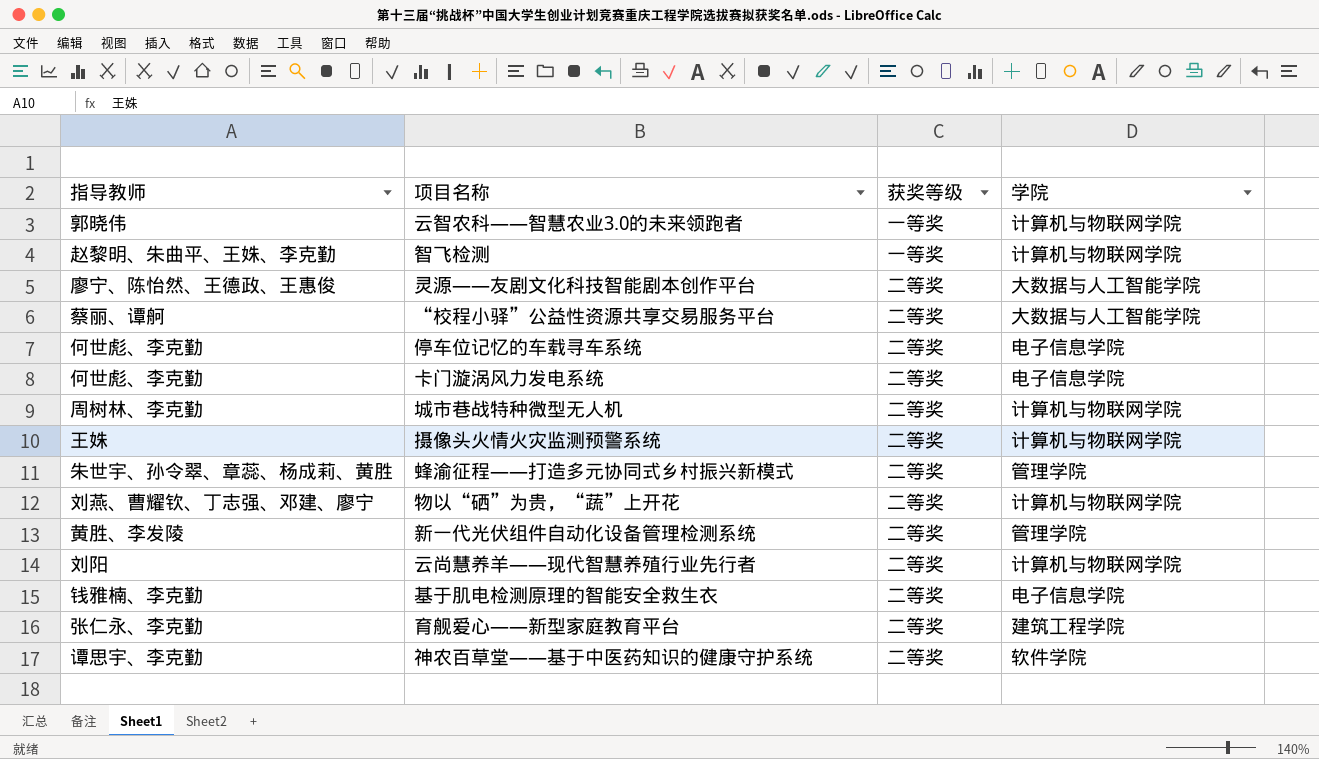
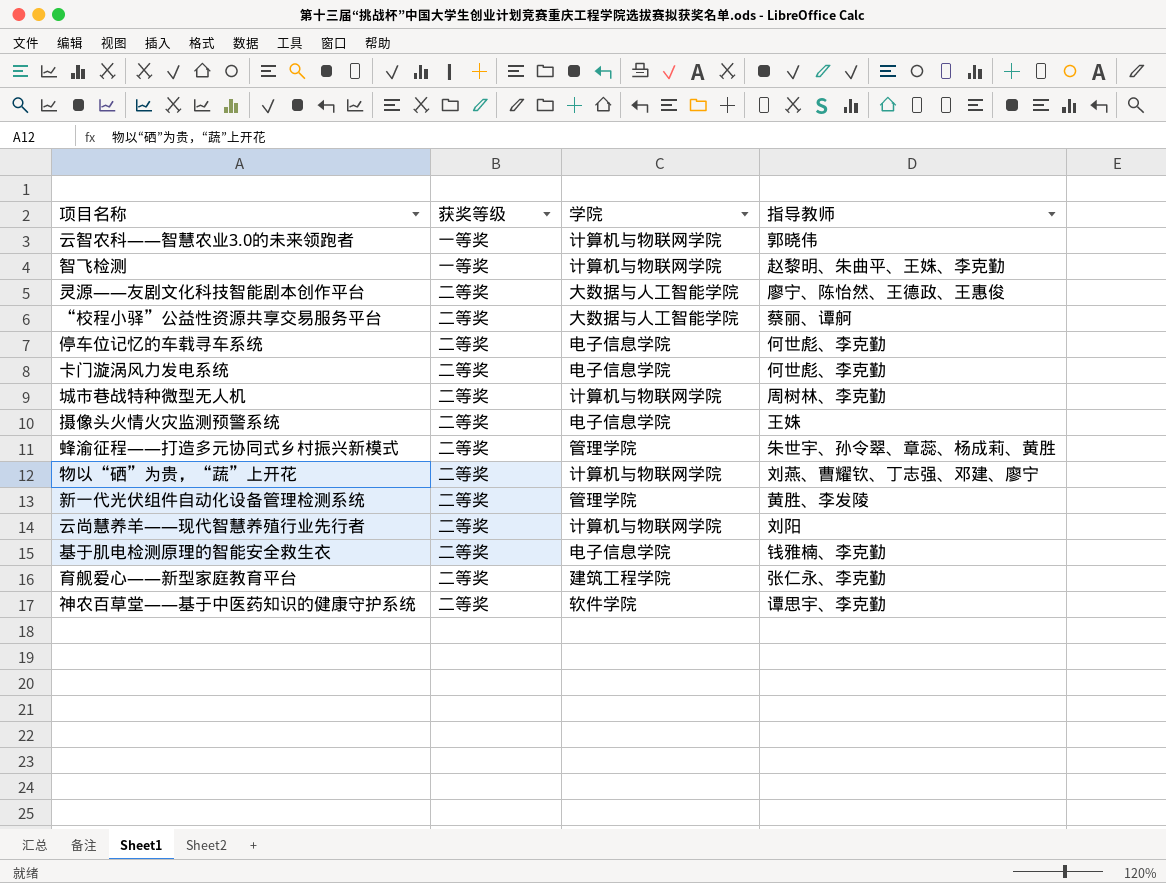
column 指导教师 | position: 1 -> 4
摄像头火情火灾监测预警系统 | 学院: 计算机与物联网学院 -> 电子信息学院

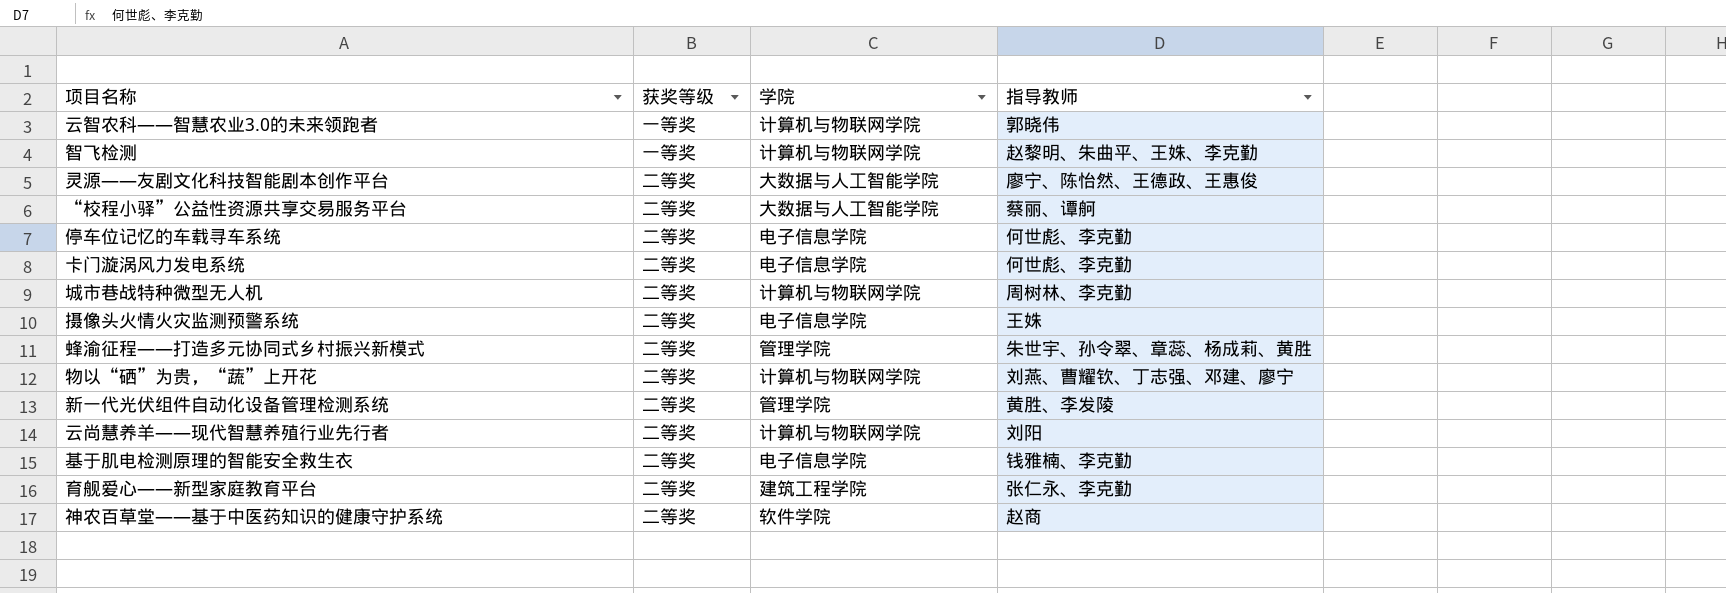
神农百草堂——基于中医药知识的健康守护系统 | 指导教师: 谭思宇、李克勤 -> 赵商

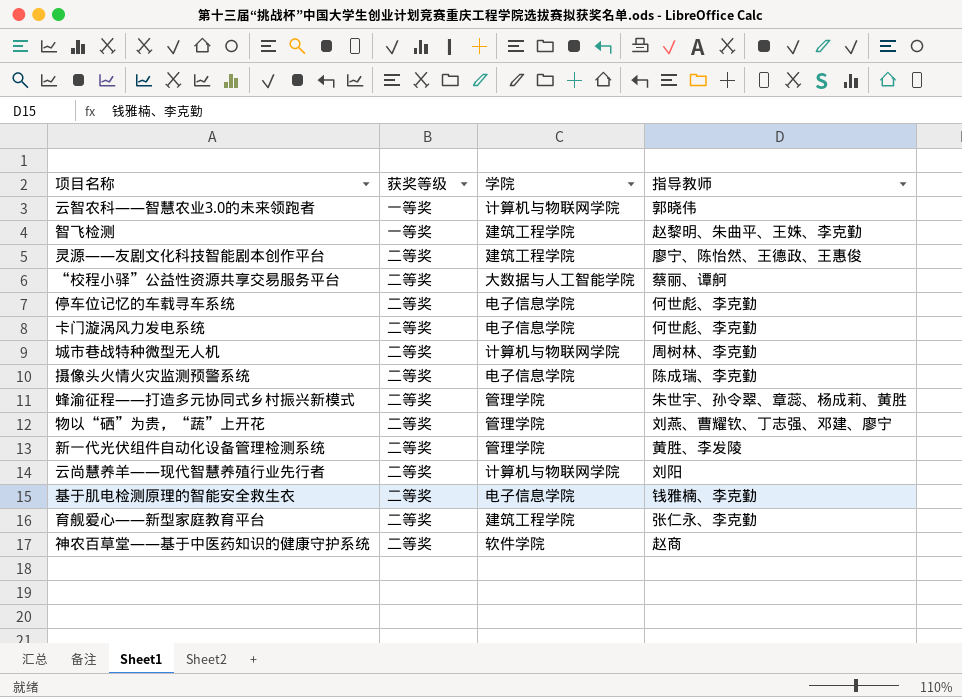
智飞检测 | 学院: 计算机与物联网学院 -> 建筑工程学院
灵源——友剧文化科技智能剧本创作平台 | 学院: 大数据与人工智能学院 -> 建筑工程学院
摄像头火情火灾监测预警系统 | 指导教师: 王姝 -> 陈成瑞、李克勤
物以“硒”为贵，“蔬”上开花 | 学院: 计算机与物联网学院 -> 管理学院

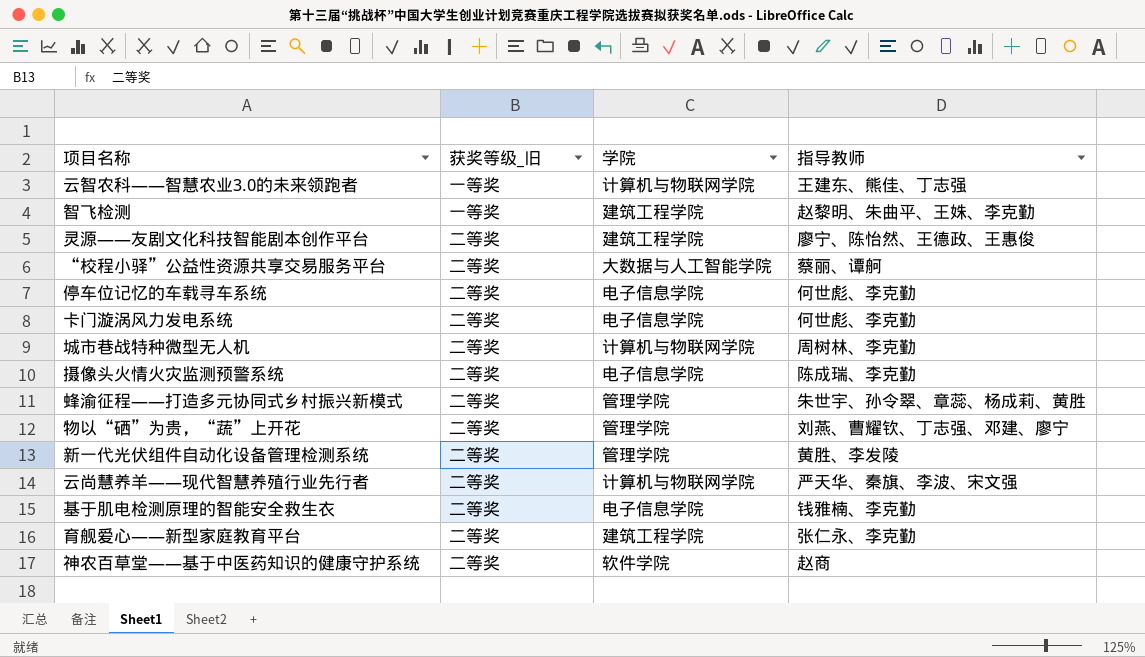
column name: 获奖等级 -> 获奖等级_旧
云智农科——智慧农业3.0的未来领跑者 | 指导教师: 郭晓伟 -> 王建东、熊佳、丁志强
云尚慧养羊——现代智慧养殖行业先行者 | 指导教师: 刘阳 -> 严天华、秦旗、李波、宋文强

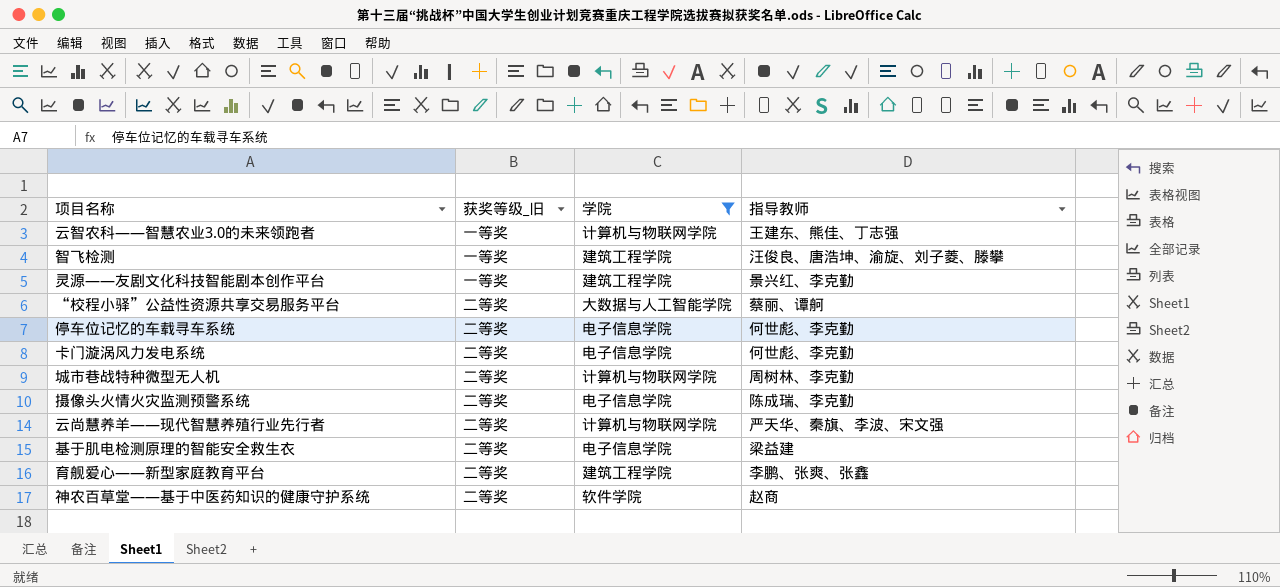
filter: none -> 学院 != 管理学院
智飞检测 | 指导教师: 赵黎明、朱曲平、王姝、李克勤 -> 汪俊良、唐浩坤、渝旋、刘子菱、滕攀
灵源——友剧文化科技智能剧本创作平台 | 获奖等级_旧: 二等奖 -> 一等奖
灵源——友剧文化科技智能剧本创作平台 | 指导教师: 廖宁、陈怡然、王德政、王惠俊 -> 景兴红、李克勤
基于肌电检测原理的智能安全救生衣 | 指导教师: 钱雅楠、李克勤 -> 梁益建
育舰爱心——新型家庭教育平台 | 指导教师: 张仁永、李克勤 -> 李鹏、张爽、张鑫

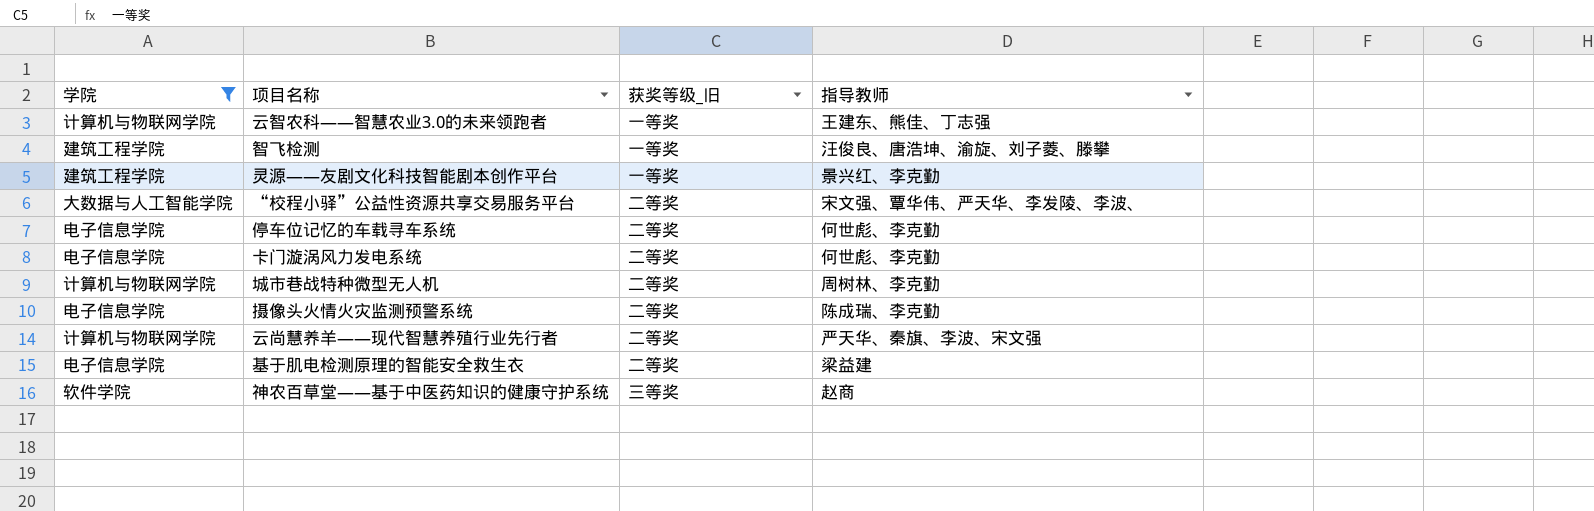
column 学院 | position: 3 -> 1
row 育舰爱心——新型家庭教育平台: 二等奖 | 建筑工程学院 | 李鹏、张爽、张鑫 -> none
“校程小驿”公益性资源共享交易服务平台 | 指导教师: 蔡丽、谭舸 -> 宋文强、覃华伟、严天华、李发陵、李波、
神农百草堂——基于中医药知识的健康守护系统 | 获奖等级_旧: 二等奖 -> 三等奖

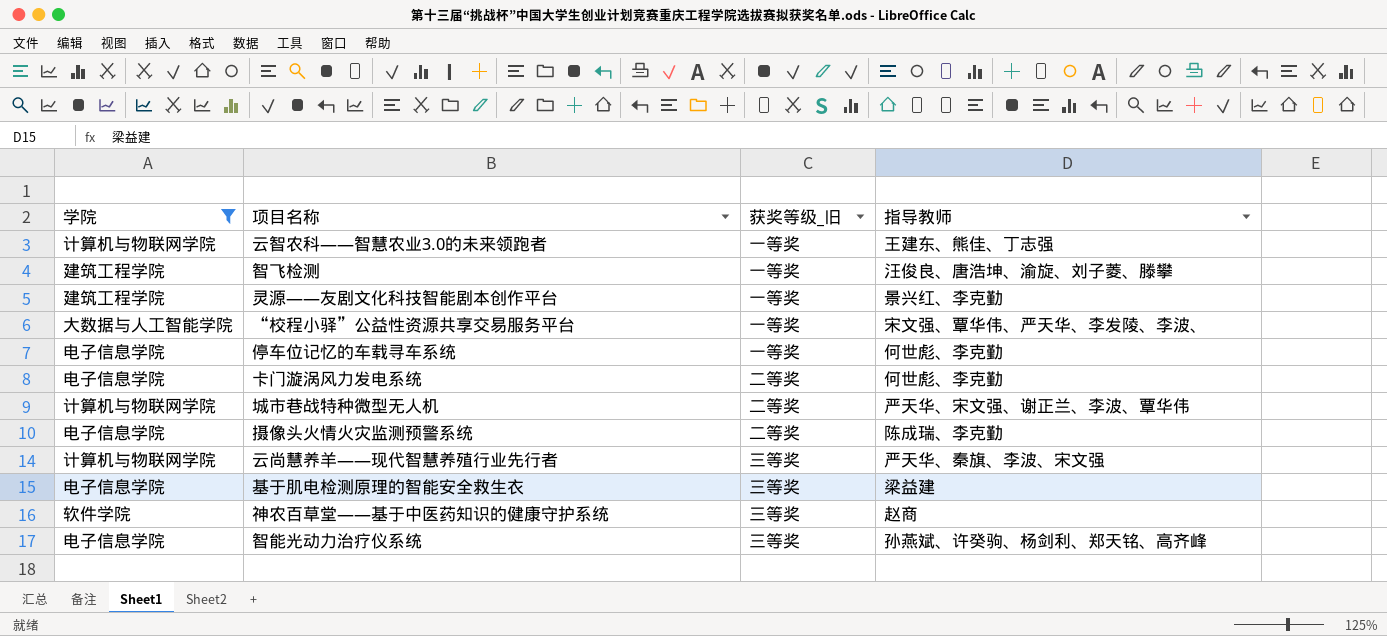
“校程小驿”公益性资源共享交易服务平台 | 获奖等级_旧: 二等奖 -> 一等奖
停车位记忆的车载寻车系统 | 获奖等级_旧: 二等奖 -> 一等奖
城市巷战特种微型无人机 | 指导教师: 周树林、李克勤 -> 严天华、宋文强、谢正兰、李波、覃华伟
云尚慧养羊——现代智慧养殖行业先行者 | 获奖等级_旧: 二等奖 -> 三等奖
基于肌电检测原理的智能安全救生衣 | 获奖等级_旧: 二等奖 -> 三等奖
row 智能光动力治疗仪系统: none -> 电子信息学院 | 三等奖 | 孙燕斌、许癸驹、杨剑利、郑天铭、高齐峰

